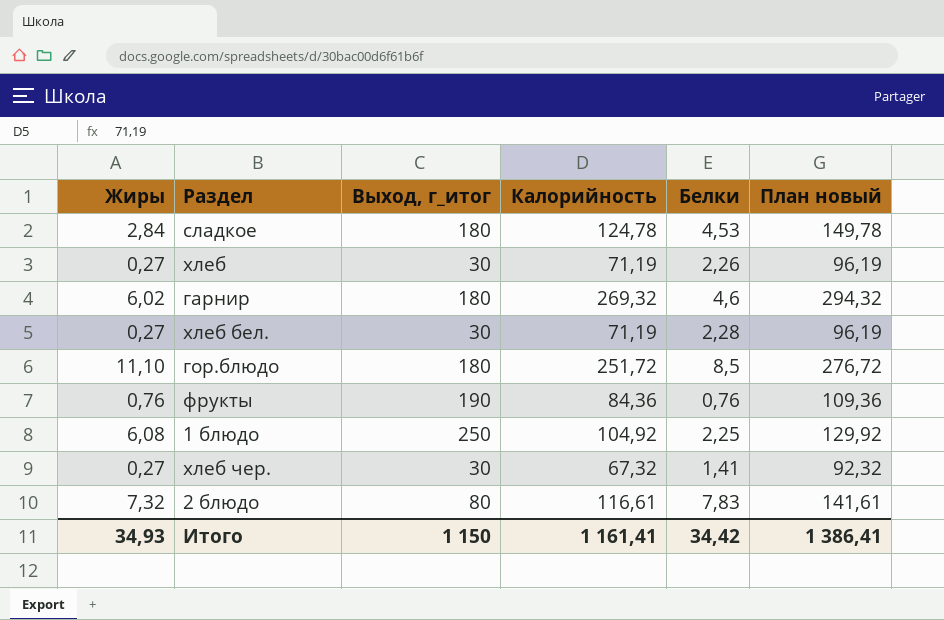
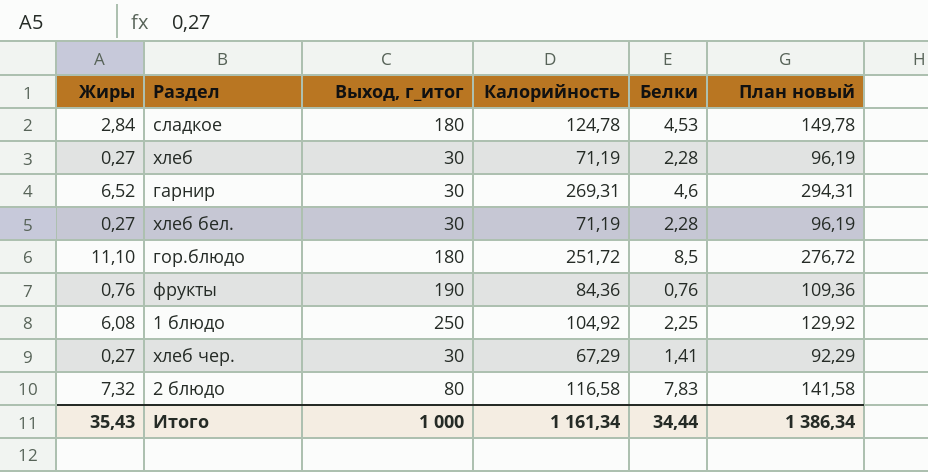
хлеб | Белки: 2,26 -> 2,28
гарнир | Жиры: 6,02 -> 6,52
гарнир | Выход, г_итог: 180 -> 30
гарнир | Калорийность: 269,32 -> 269,31
гарнир | План новый: 294,32 -> 294,31
хлеб чер. | Калорийность: 67,32 -> 67,29
хлеб чер. | План новый: 92,32 -> 92,29
2 блюдо | Калорийность: 116,61 -> 116,58
2 блюдо | План новый: 141,61 -> 141,58
Итого | Жиры: 34,93 -> 35,43
Итого | Выход, г_итог: 1 150 -> 1 000
Итого | Калорийность: 1 161,41 -> 1 161,34
Итого | Белки: 34,42 -> 34,44
Итого | План новый: 1 386,41 -> 1 386,34

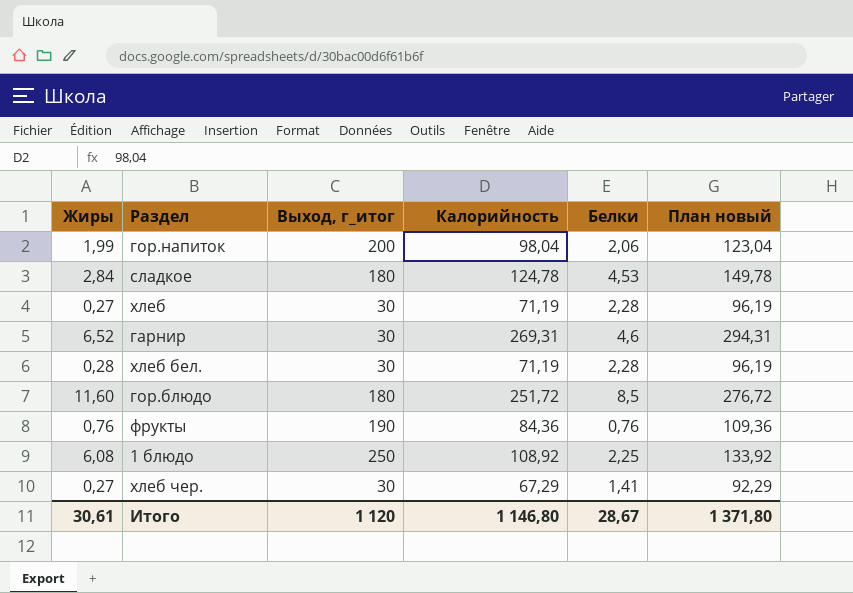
row 2 блюдо: 7,32 | 80 | 116,58 | 7,83 | 141,58 -> none
row гор.напиток: none -> 1,99 | 200 | 98,04 | 2,06 | 123,04
хлеб бел. | Жиры: 0,27 -> 0,28
гор.блюдо | Жиры: 11,10 -> 11,60
1 блюдо | Калорийность: 104,92 -> 108,92
1 блюдо | План новый: 129,92 -> 133,92
Итого | Жиры: 35,43 -> 30,61
Итого | Выход, г_итог: 1 000 -> 1 120
Итого | Калорийность: 1 161,34 -> 1 146,80
Итого | Белки: 34,44 -> 28,67
Итого | План новый: 1 386,34 -> 1 371,80

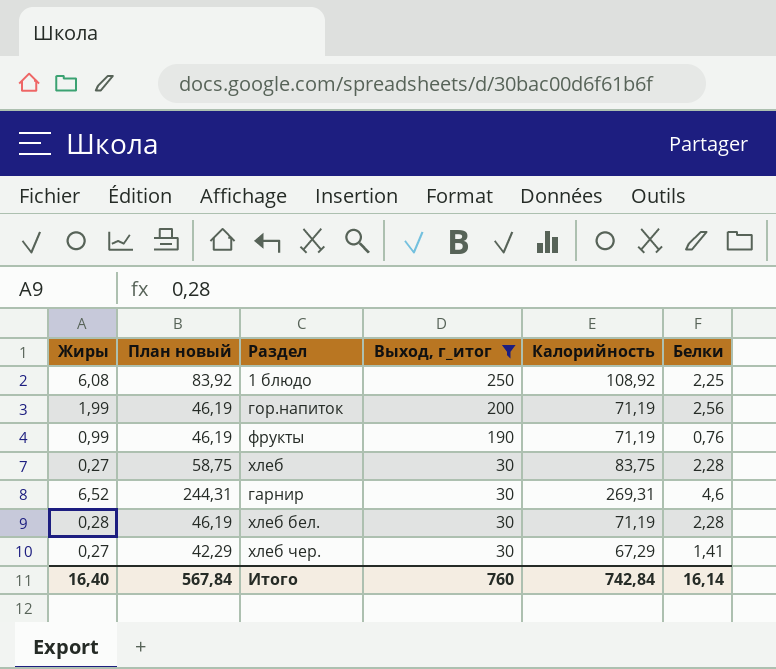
filter: none -> Выход, г_итог != 180
row order: none -> Выход, г_итог descending
column План новый | formula: [Калорийность] + 25 -> [Калорийность] - 25
column План новый | position: 6 -> 2
гор.напиток | Калорийность: 98,04 -> 71,19
гор.напиток | Белки: 2,06 -> 2,56
фрукты | Жиры: 0,76 -> 0,99
фрукты | Калорийность: 84,36 -> 71,19
хлеб | Калорийность: 71,19 -> 83,75
Итого | Жиры: 30,61 -> 16,40
Итого | План новый: 1 371,80 -> 567,84
Итого | Выход, г_итог: 1 120 -> 760
Итого | Калорийность: 1 146,80 -> 742,84
Итого | Белки: 28,67 -> 16,14

